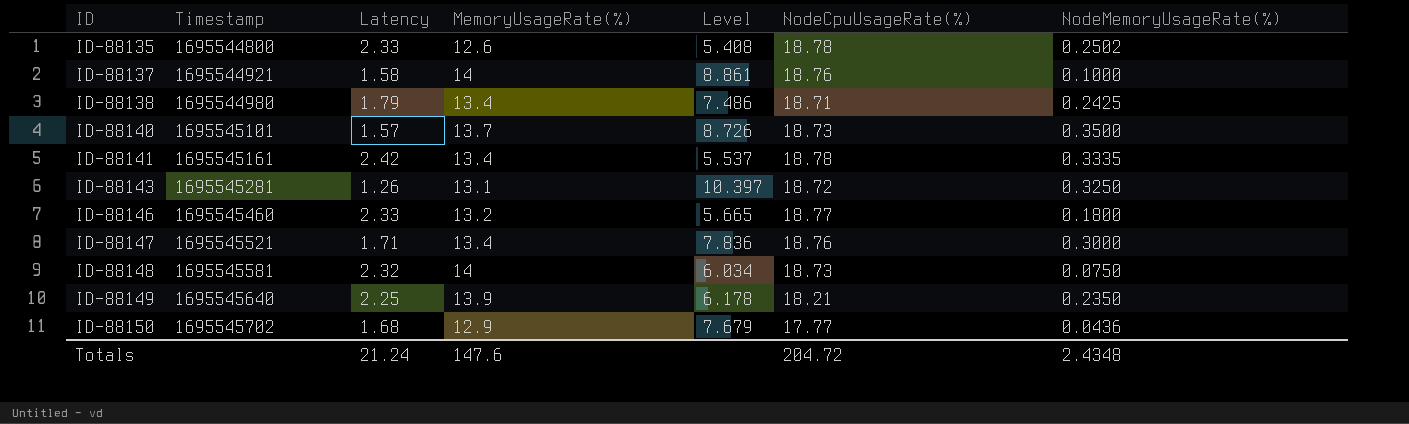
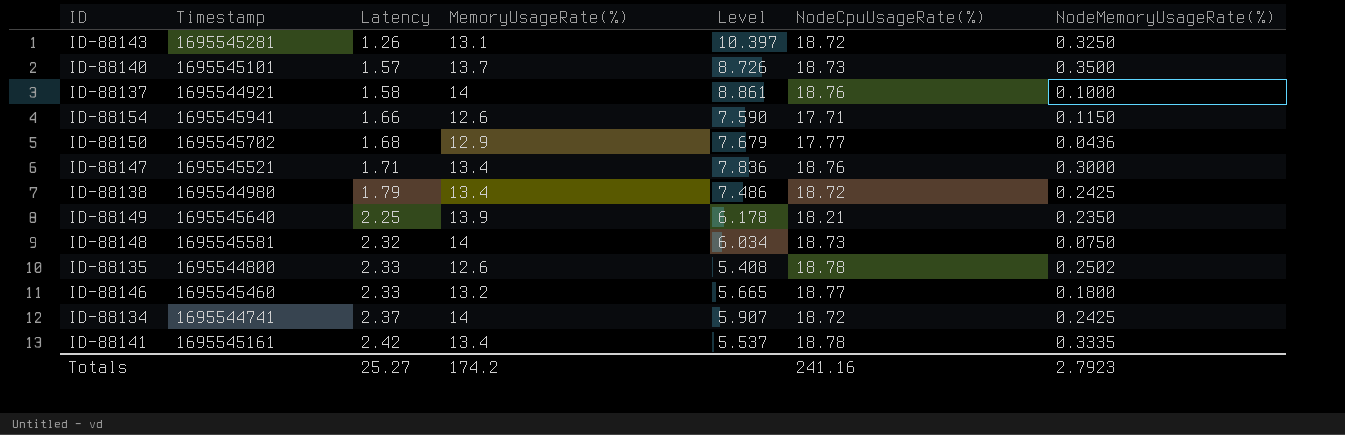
row order: ID ascending -> Latency ascending
row ID-88154: none -> 1695545941 | 1.66 | 12.6 | 7.590 | 17.71 | 0.1150
ID-88138 | NodeCpuUsageRate(%): 18.71 -> 18.72
row ID-88134: none -> 1695544741 | 2.37 | 14 | 5.907 | 18.72 | 0.2425
Totals | Latency: 21.24 -> 25.27
Totals | MemoryUsageRate(%): 147.6 -> 174.2
Totals | NodeCpuUsageRate(%): 204.72 -> 241.16
Totals | NodeMemoryUsageRate(%): 2.4348 -> 2.7923

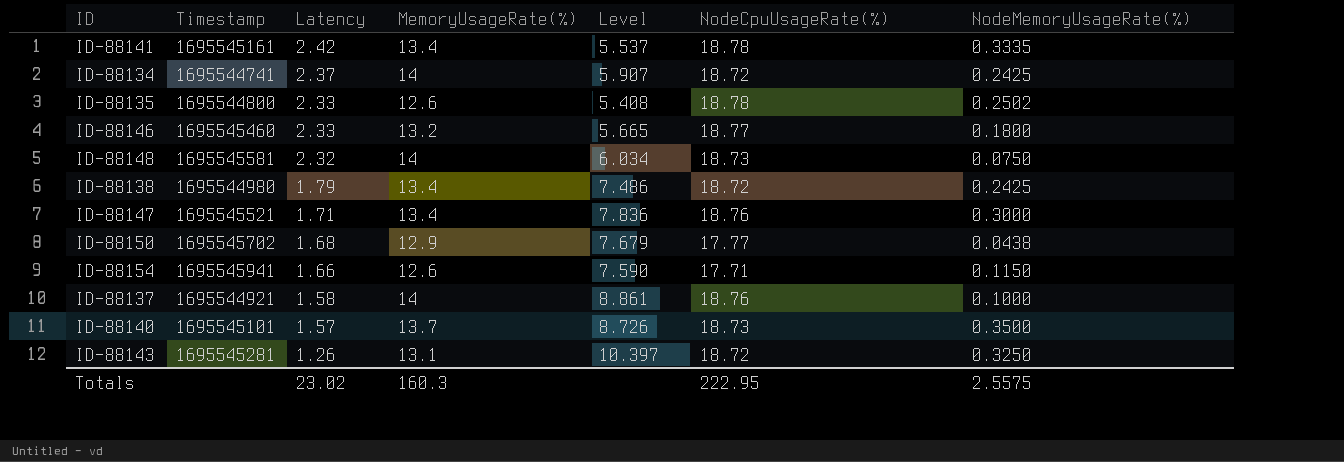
row order: Latency ascending -> Latency descending
row ID-88149: 1695545640 | 2.25 | 13.9 | 6.178 | 18.21 | 0.2350 -> none
ID-88150 | NodeMemoryUsageRate(%): 0.0436 -> 0.0438
Totals | Latency: 25.27 -> 23.02
Totals | MemoryUsageRate(%): 174.2 -> 160.3
Totals | NodeCpuUsageRate(%): 241.16 -> 222.95
Totals | NodeMemoryUsageRate(%): 2.7923 -> 2.5575

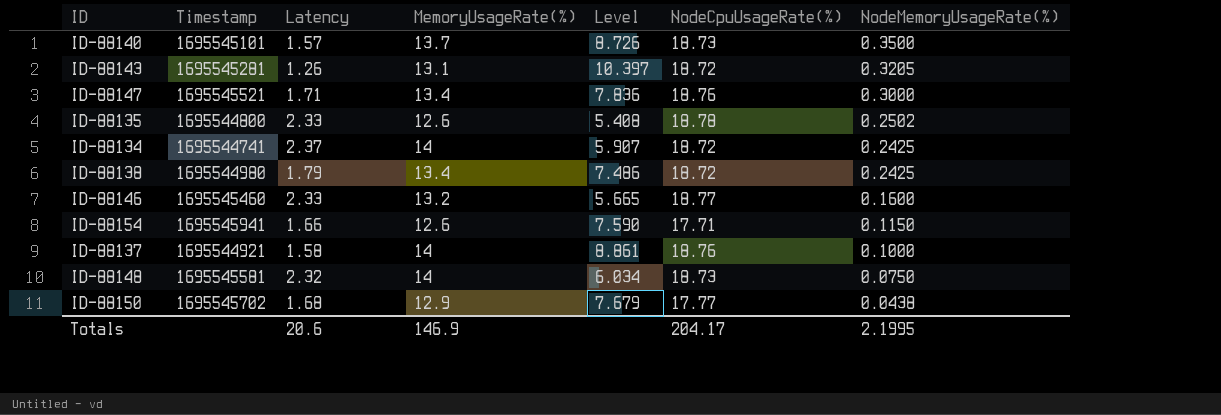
row order: Latency descending -> NodeMemoryUsageRate(%) descending
row ID-88141: 1695545161 | 2.42 | 13.4 | 5.537 | 18.78 | 0.3335 -> none
ID-88143 | NodeMemoryUsageRate(%): 0.3250 -> 0.3205
ID-88146 | NodeMemoryUsageRate(%): 0.1800 -> 0.1600
Totals | Latency: 23.02 -> 20.6
Totals | MemoryUsageRate(%): 160.3 -> 146.9
Totals | NodeCpuUsageRate(%): 222.95 -> 204.17
Totals | NodeMemoryUsageRate(%): 2.5575 -> 2.1995

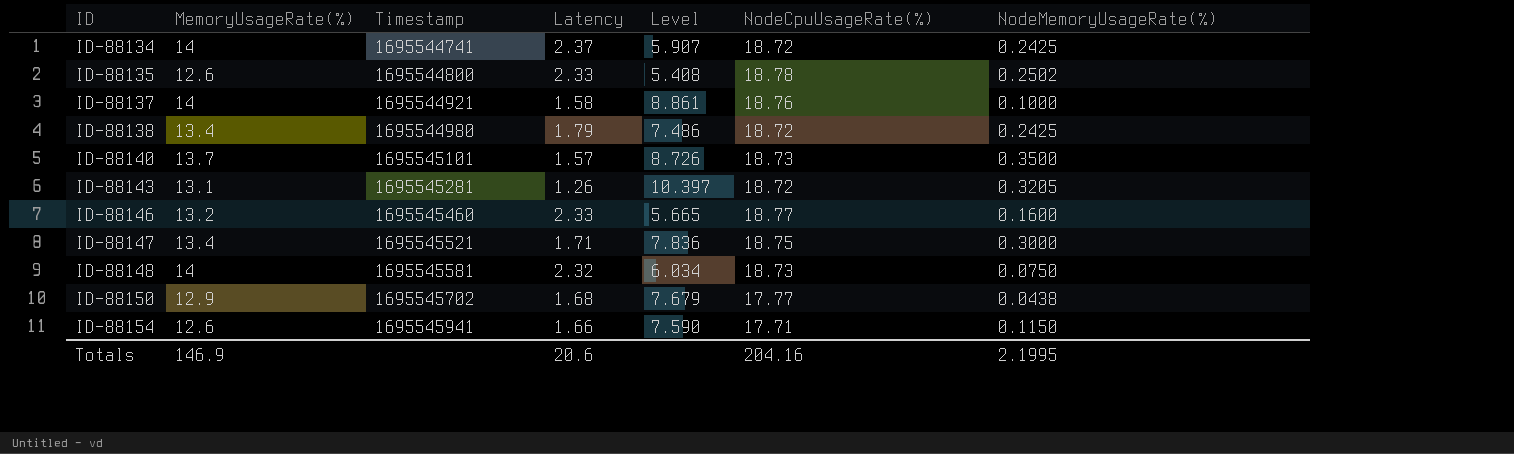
row order: NodeMemoryUsageRate(%) descending -> ID ascending
column MemoryUsageRate(%) | position: 4 -> 2
ID-88147 | NodeCpuUsageRate(%): 18.76 -> 18.75
Totals | NodeCpuUsageRate(%): 204.17 -> 204.16

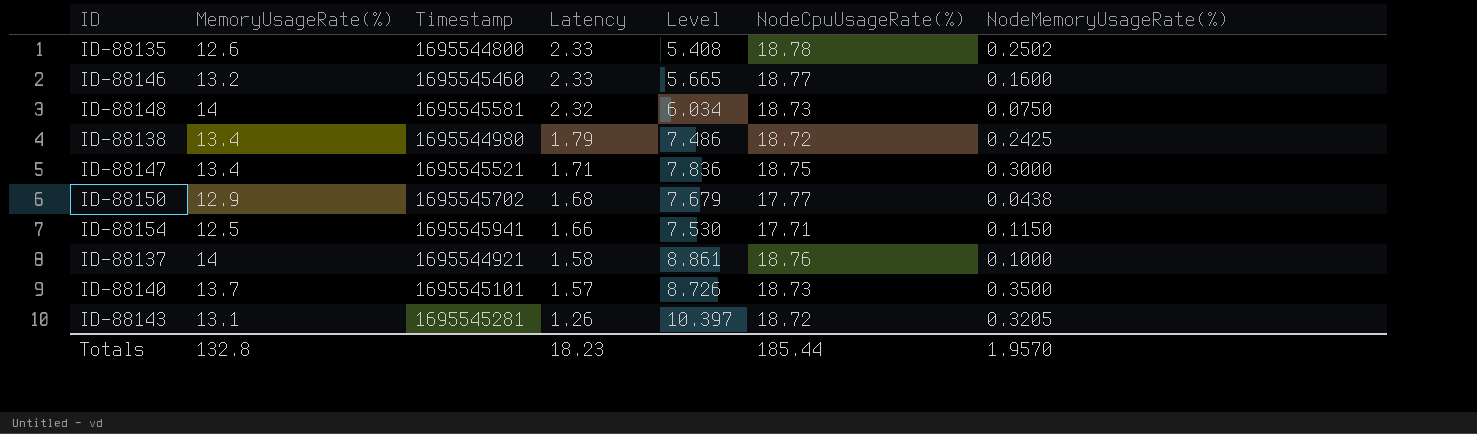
row order: ID ascending -> Latency descending
row ID-88134: 14 | 1695544741 | 2.37 | 5.907 | 18.72 | 0.2425 -> none
ID-88154 | MemoryUsageRate(%): 12.6 -> 12.5
ID-88154 | Level: 7.590 -> 7.530
Totals | MemoryUsageRate(%): 146.9 -> 132.8
Totals | Latency: 20.6 -> 18.23
Totals | NodeCpuUsageRate(%): 204.16 -> 185.44
Totals | NodeMemoryUsageRate(%): 2.1995 -> 1.9570

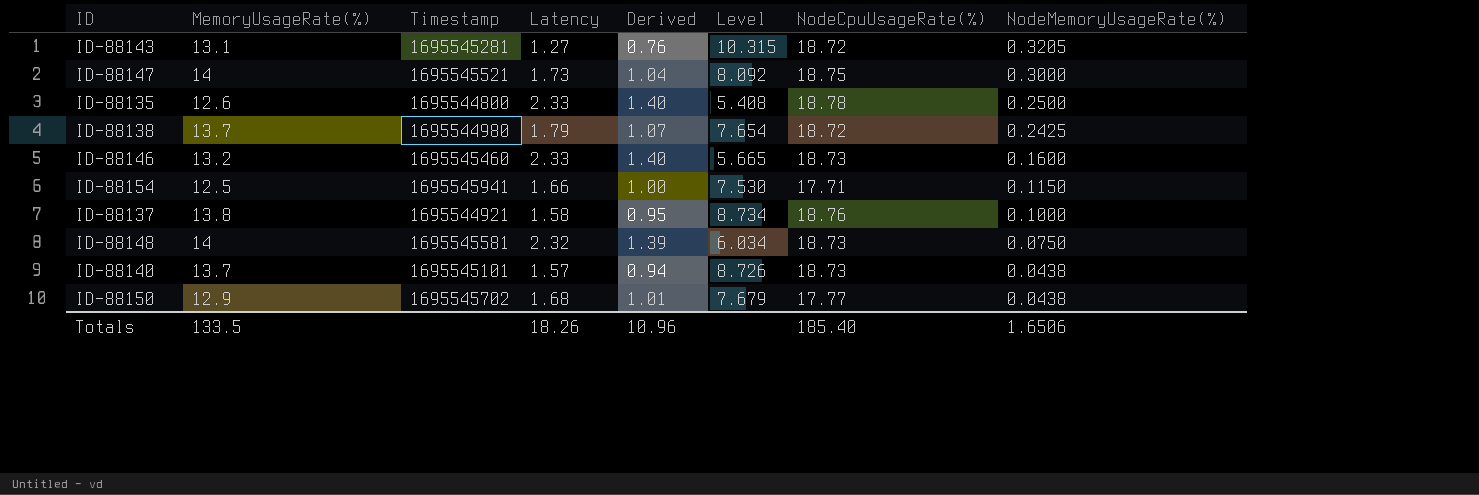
row order: Latency descending -> NodeMemoryUsageRate(%) descending
column Derived | formula: none -> [Latency] * 0.6
ID-88143 | Latency: 1.26 -> 1.27
ID-88143 | Level: 10.397 -> 10.315
ID-88147 | MemoryUsageRate(%): 13.4 -> 14
ID-88147 | Latency: 1.71 -> 1.73
ID-88147 | Level: 7.836 -> 8.092
ID-88135 | NodeMemoryUsageRate(%): 0.2502 -> 0.2500
ID-88138 | MemoryUsageRate(%): 13.4 -> 13.7
ID-88138 | Level: 7.486 -> 7.654
ID-88146 | NodeCpuUsageRate(%): 18.77 -> 18.73
ID-88137 | MemoryUsageRate(%): 14 -> 13.8
ID-88137 | Level: 8.861 -> 8.734
ID-88140 | NodeMemoryUsageRate(%): 0.3500 -> 0.0438
Totals | MemoryUsageRate(%): 132.8 -> 133.5
Totals | Latency: 18.23 -> 18.26
Totals | NodeCpuUsageRate(%): 185.44 -> 185.40
Totals | NodeMemoryUsageRate(%): 1.9570 -> 1.6506

